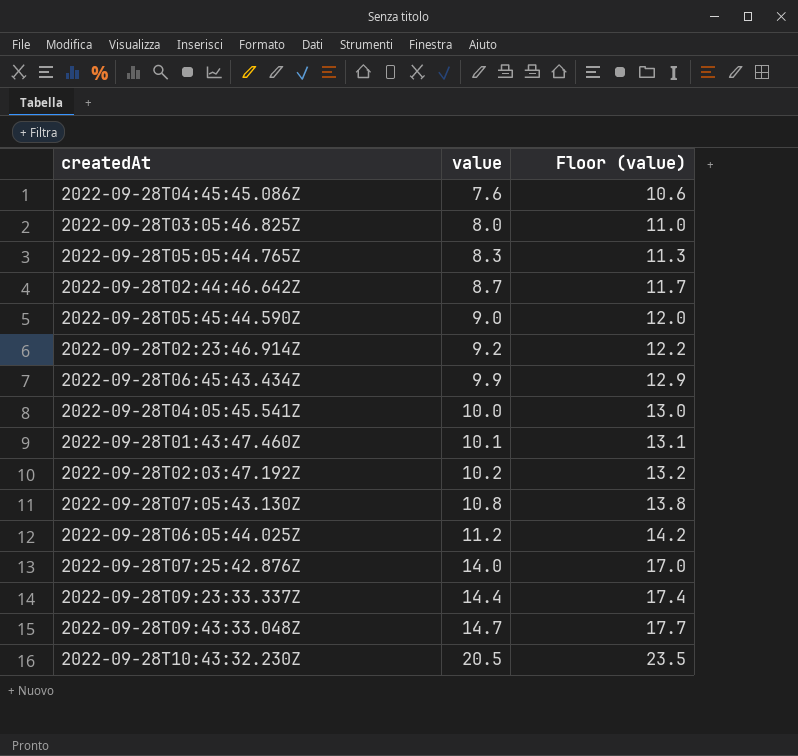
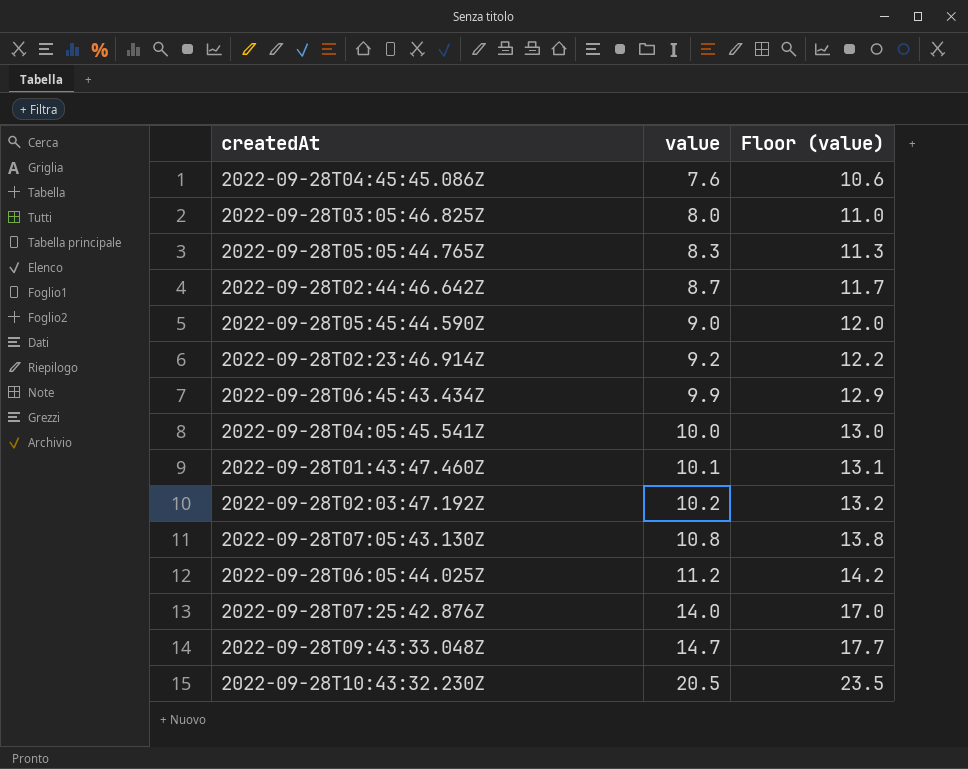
row 2022-09-28T09:23:33.337Z: 14.4 | 17.4 -> none

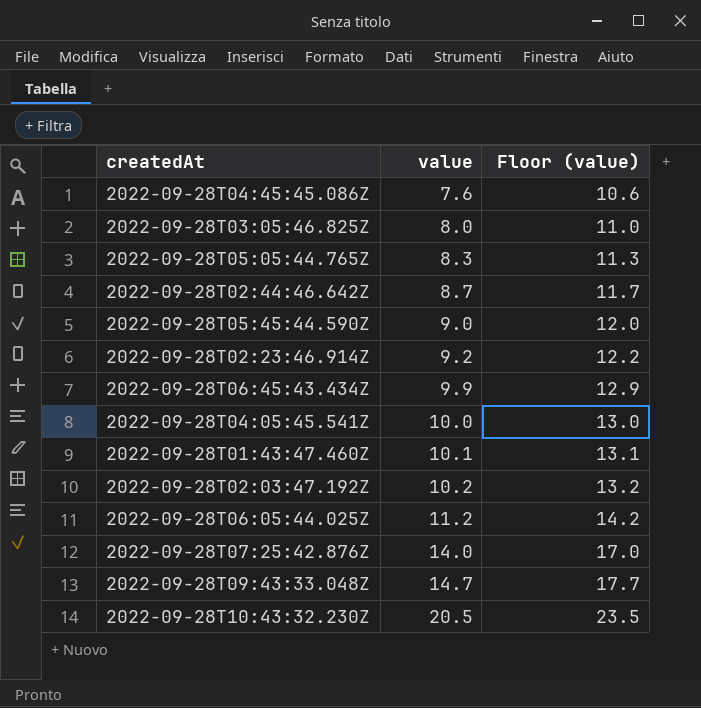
row 2022-09-28T07:05:43.130Z: 10.8 | 13.8 -> none

